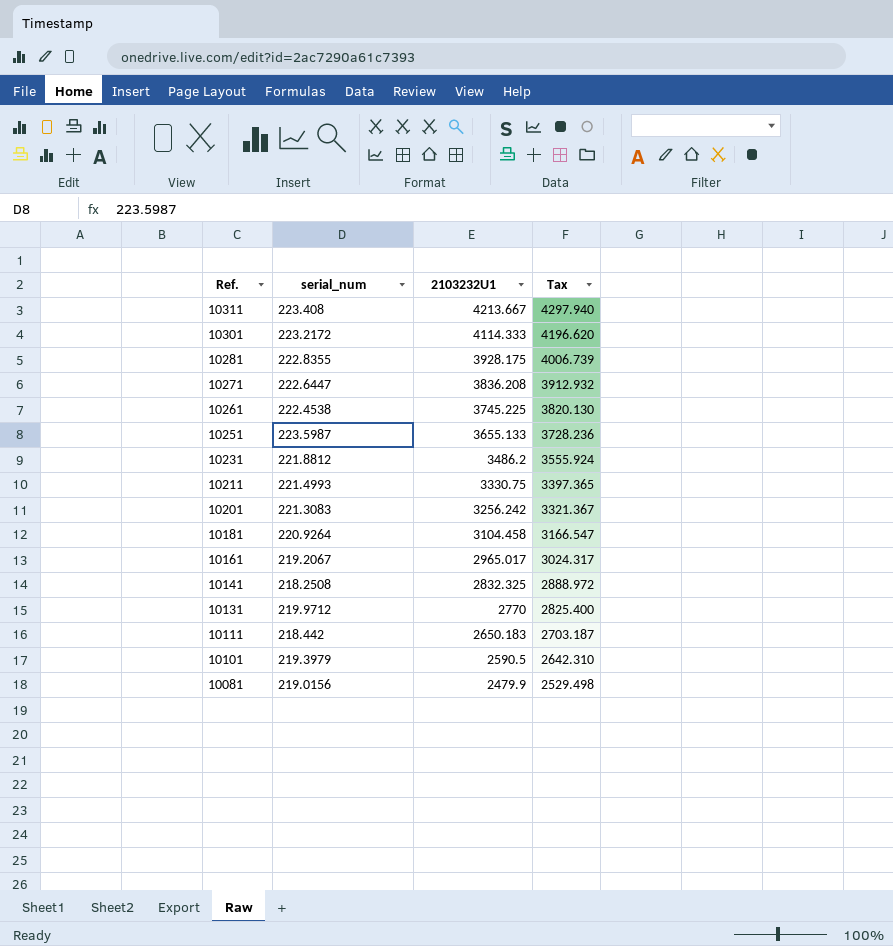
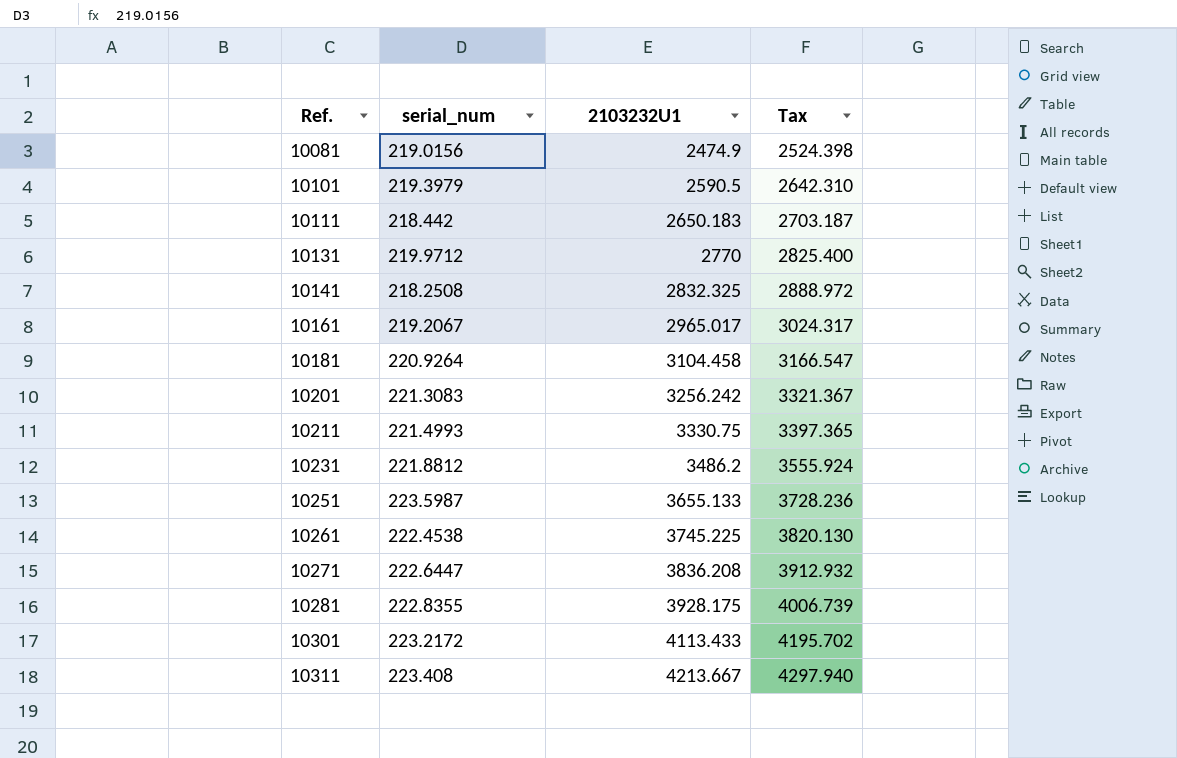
row order: Ref. descending -> Ref. ascending
10081 | 2103232U1: 2479.9 -> 2474.9
10081 | Tax: 2529.498 -> 2524.398
10301 | 2103232U1: 4114.333 -> 4113.433
10301 | Tax: 4196.620 -> 4195.702

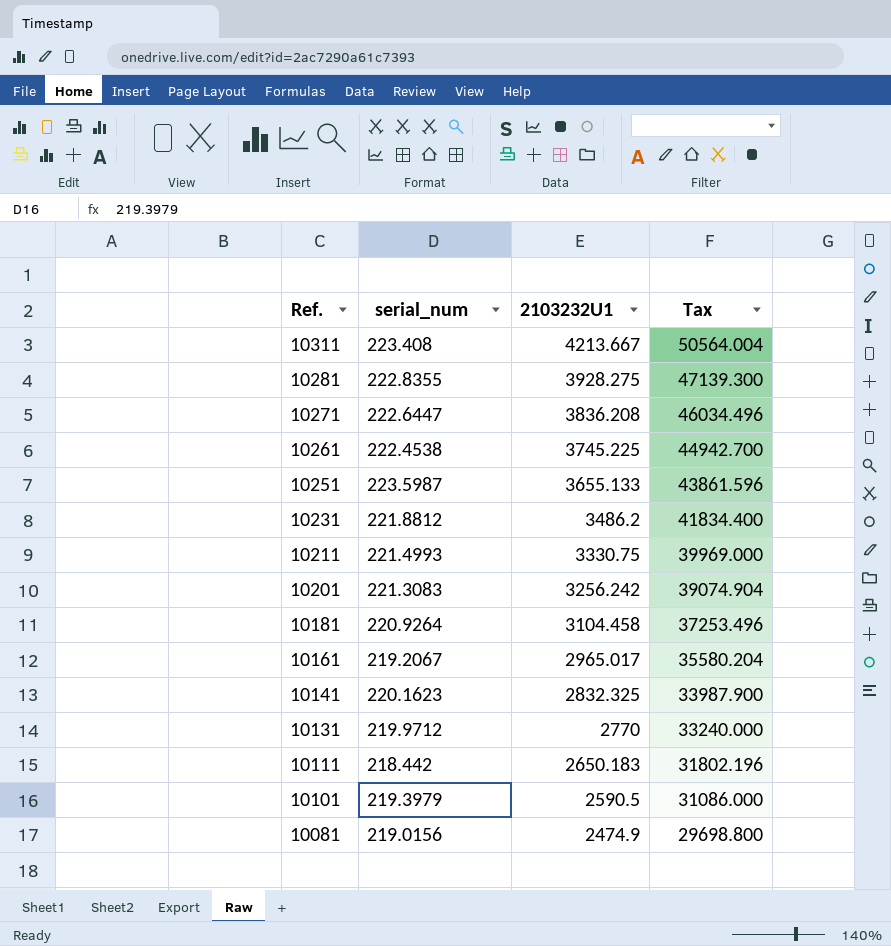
row order: Ref. ascending -> Ref. descending
column Tax | formula: [2103232U1] * 1.02 -> [2103232U1] * 12
row 10301: 223.2172 | 4113.433 | 4195.702 -> none
10281 | 2103232U1: 3928.175 -> 3928.275
10141 | serial_num: 218.2508 -> 220.1623

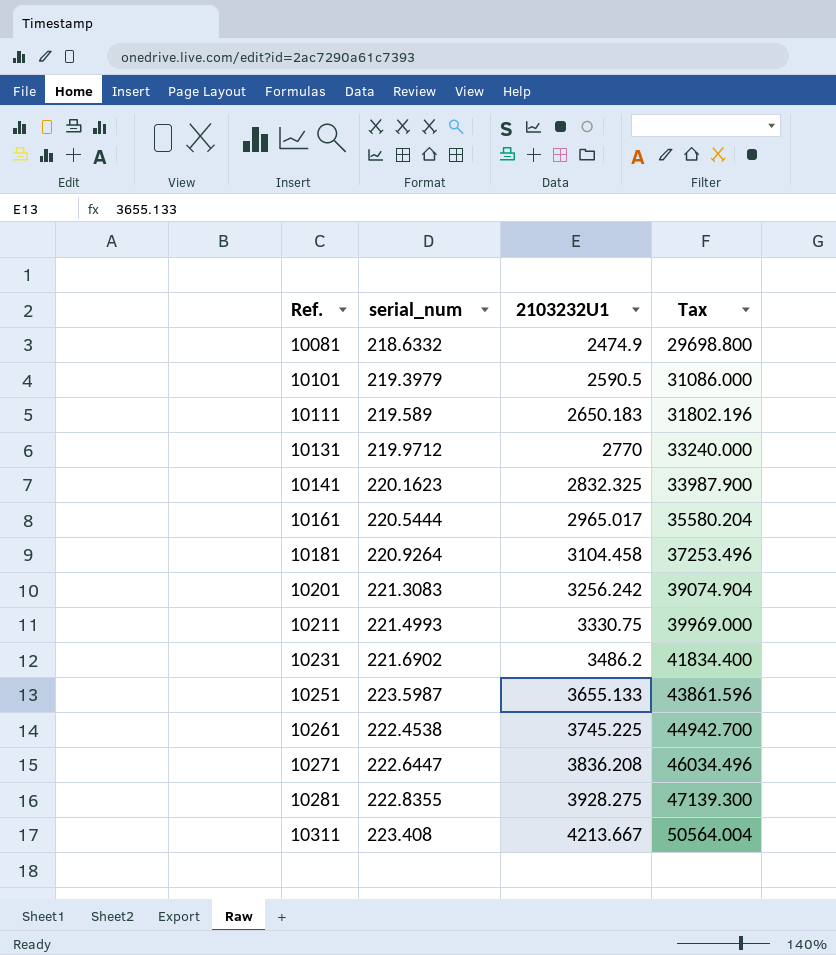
row order: Ref. descending -> Ref. ascending
10081 | serial_num: 219.0156 -> 218.6332
10111 | serial_num: 218.442 -> 219.589
10161 | serial_num: 219.2067 -> 220.5444
10231 | serial_num: 221.8812 -> 221.6902

